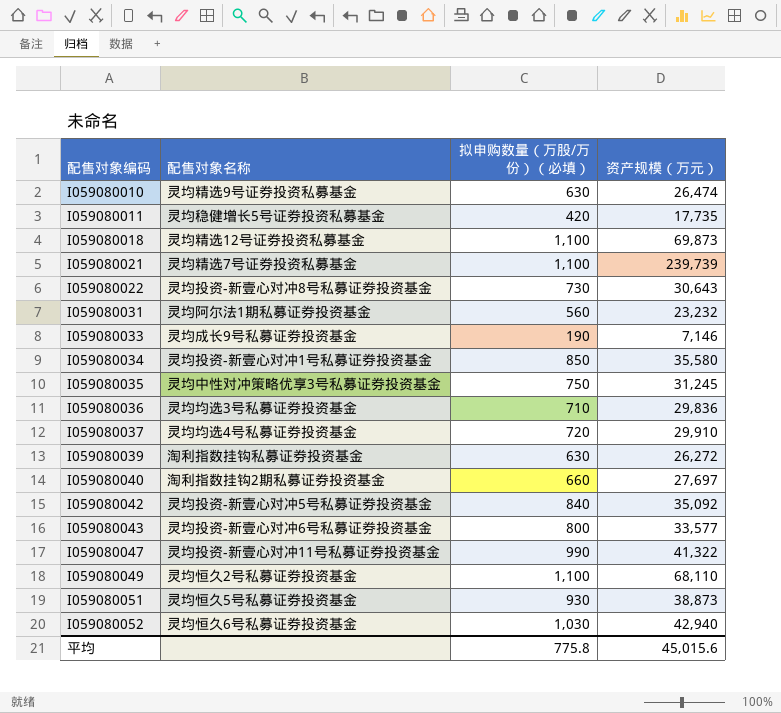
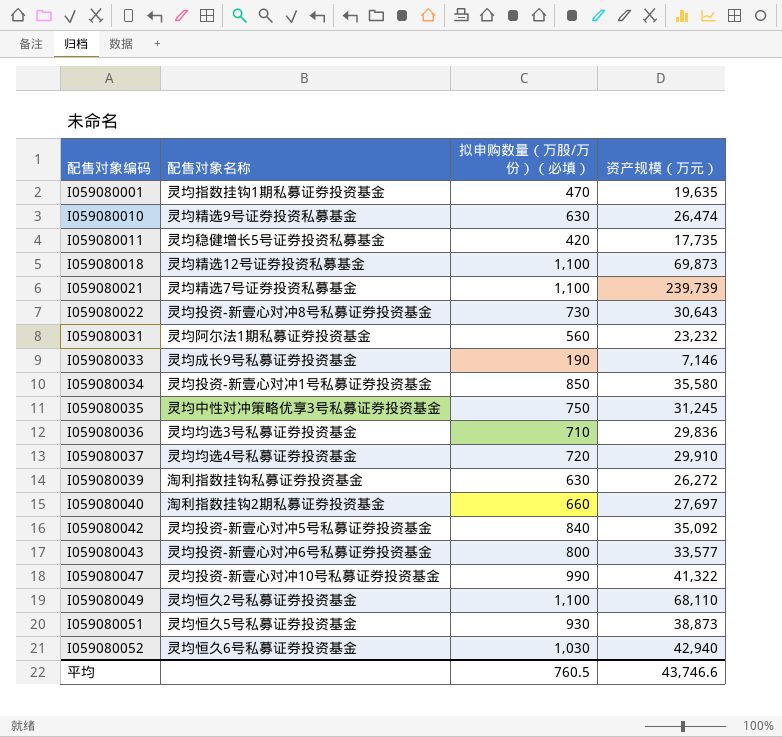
row I059080001: none -> 灵均指数挂钩1期私募证券投资基金 | 470 | 19,635
I059080047 | 配售对象名称: 灵均投资-新壹心对冲11号私募证券投资基金 -> 灵均投资-新壹心对冲10号私募证券投资基金
平均 | 拟申购数量（万股/万份）（必填）: 775.8 -> 760.5
平均 | 资产规模（万元）: 45,015.6 -> 43,746.6

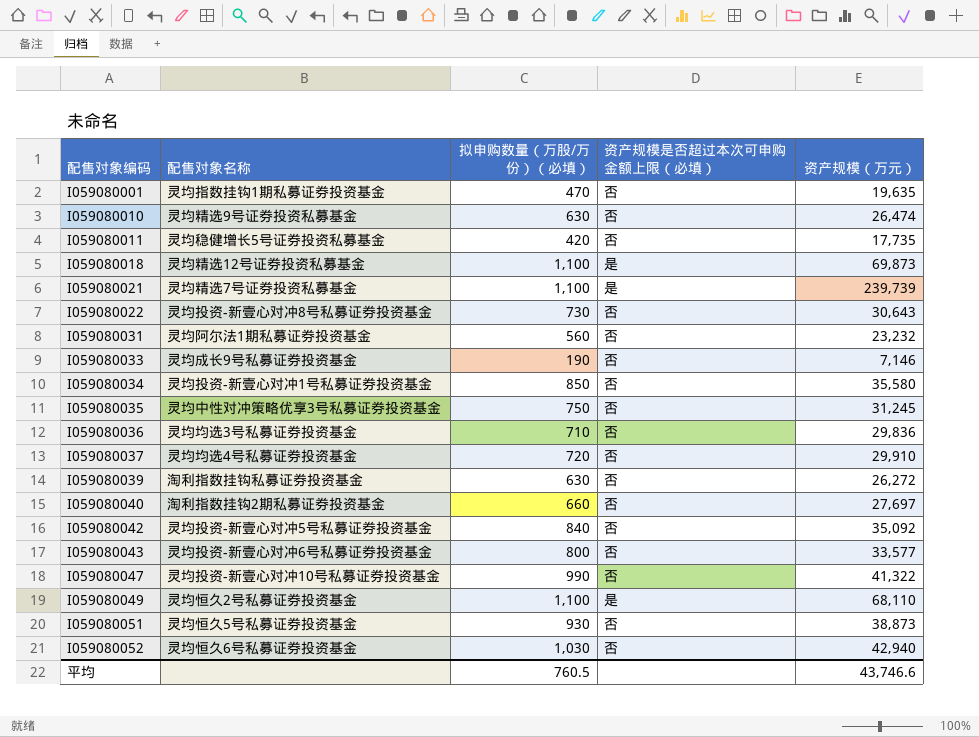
column 资产规模是否超过本次可申购金额上限（必填） | position: none -> 4

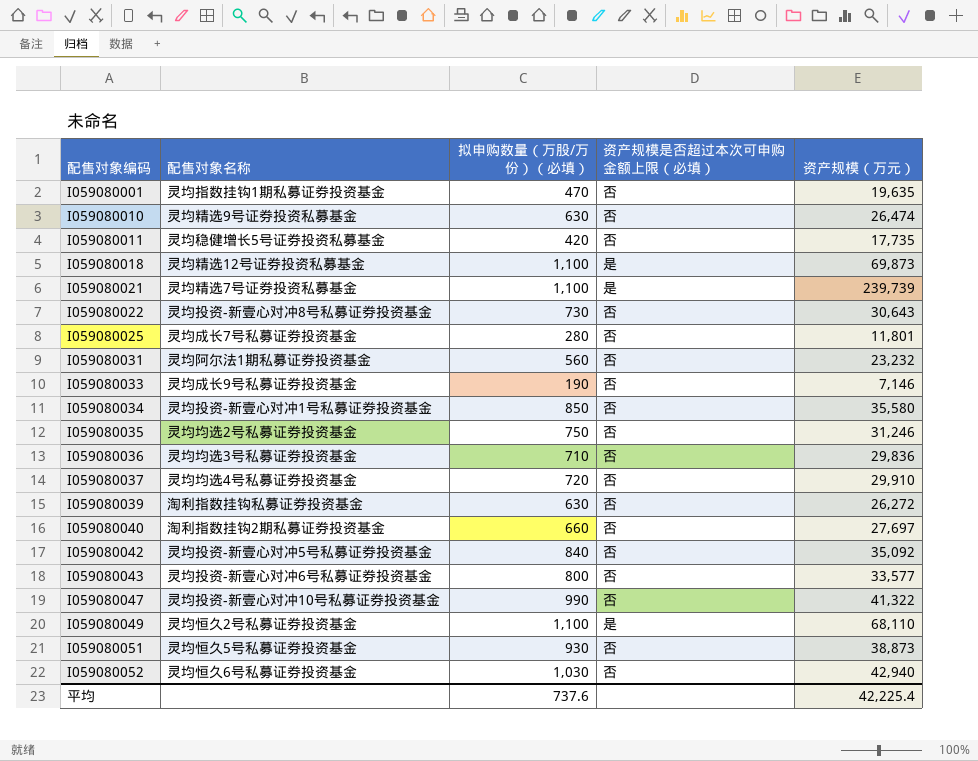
row I059080025: none -> 灵均成长7号私募证券投资基金 | 280 | 否 | 11,801
I059080035 | 配售对象名称: 灵均中性对冲策略优享3号私募证券投资基金 -> 灵均均选2号私募证券投资基金
I059080035 | 资产规模（万元）: 31,245 -> 31,246
平均 | 拟申购数量（万股/万份）（必填）: 760.5 -> 737.6
平均 | 资产规模（万元）: 43,746.6 -> 42,225.4

